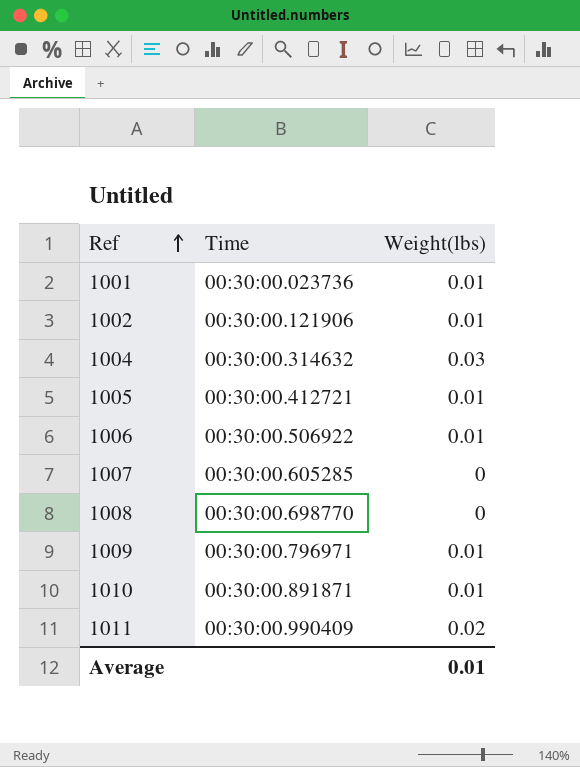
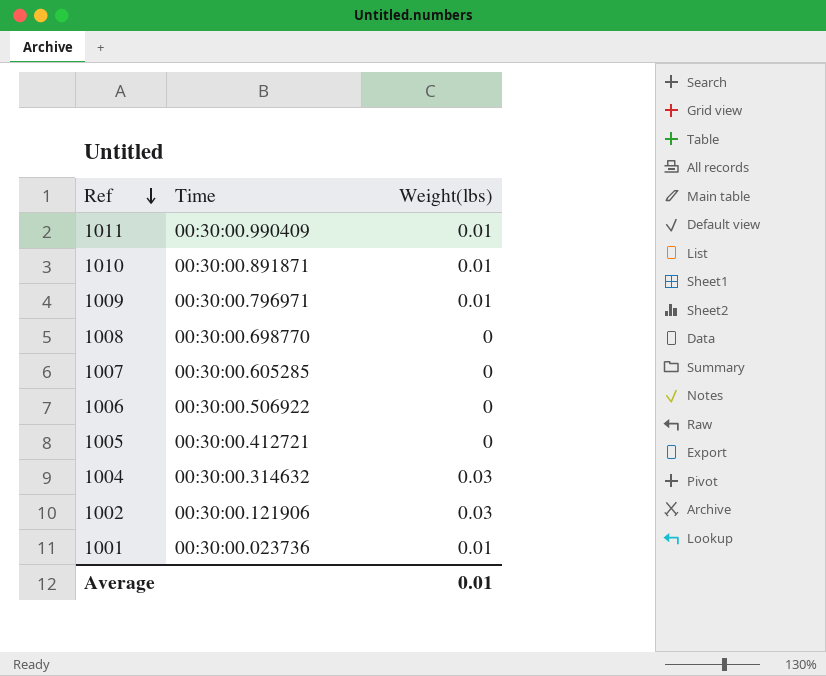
row order: Ref ascending -> Ref descending
1011 | Weight(lbs): 0.02 -> 0.01
1006 | Weight(lbs): 0.01 -> 0
1005 | Weight(lbs): 0.01 -> 0
1002 | Weight(lbs): 0.01 -> 0.03

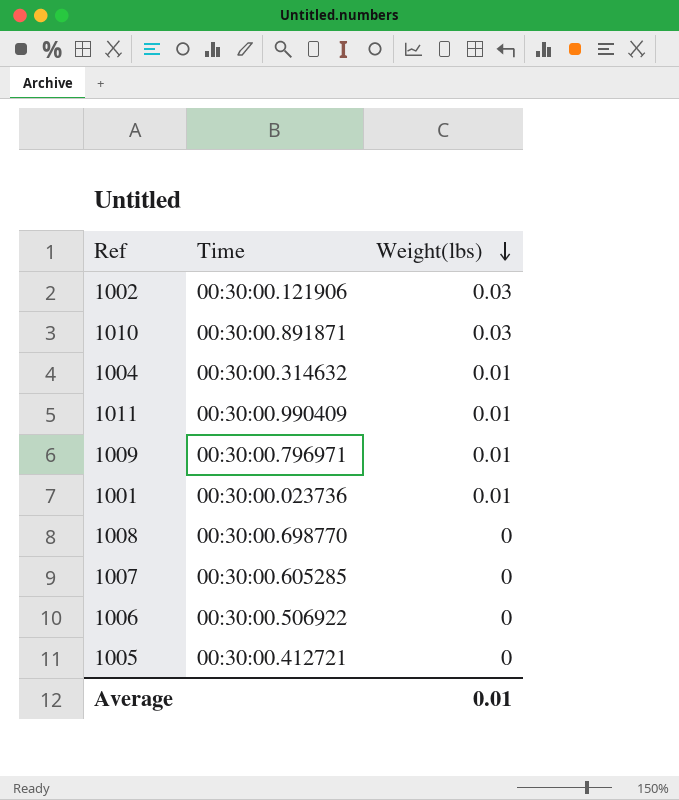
row order: Ref descending -> Weight(lbs) descending
1010 | Weight(lbs): 0.01 -> 0.03
1004 | Weight(lbs): 0.03 -> 0.01

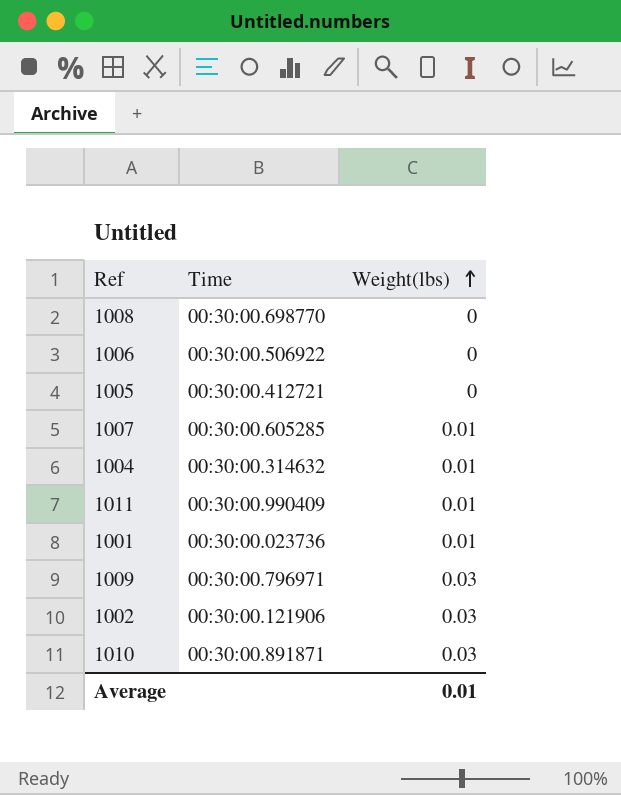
row order: Weight(lbs) descending -> Weight(lbs) ascending
1007 | Weight(lbs): 0 -> 0.01
1009 | Weight(lbs): 0.01 -> 0.03

